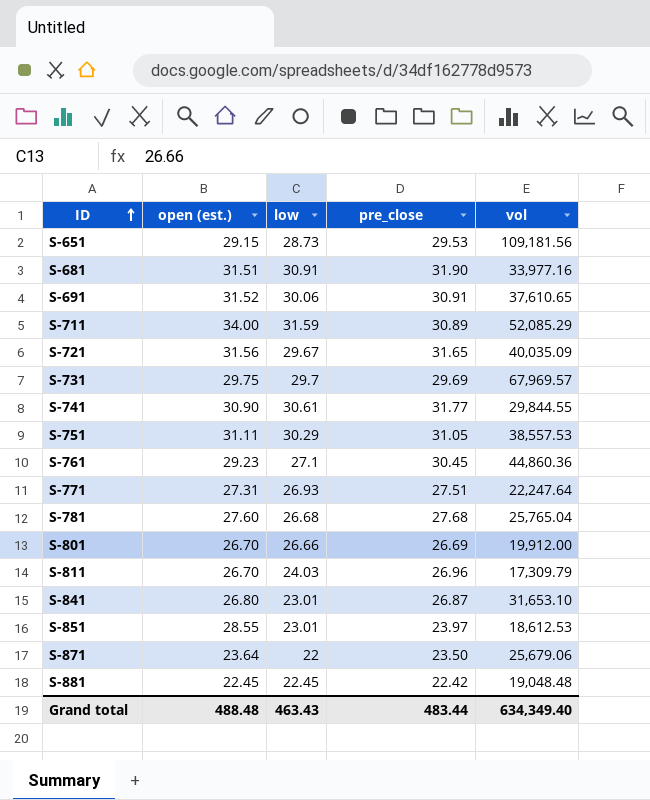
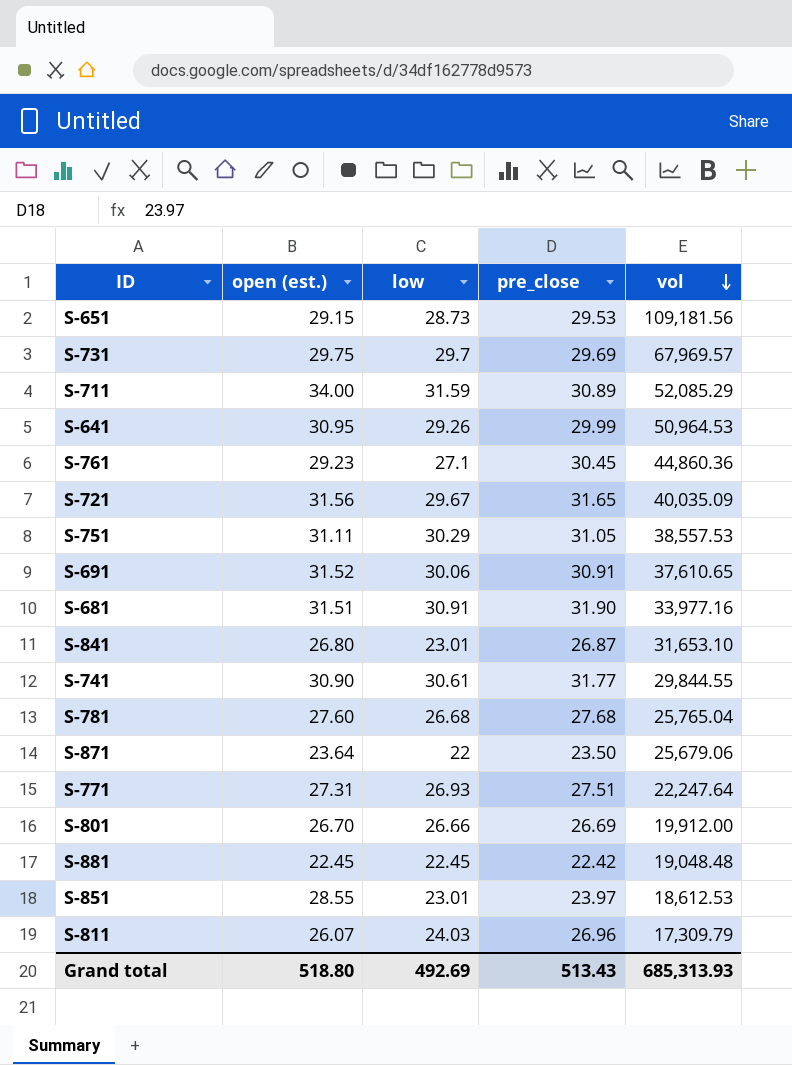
row order: ID ascending -> vol descending
row S-641: none -> 30.95 | 29.26 | 29.99 | 50,964.53
S-811 | open (est.): 26.70 -> 26.07
Grand total | open (est.): 488.48 -> 518.80
Grand total | low: 463.43 -> 492.69
Grand total | pre_close: 483.44 -> 513.43
Grand total | vol: 634,349.40 -> 685,313.93

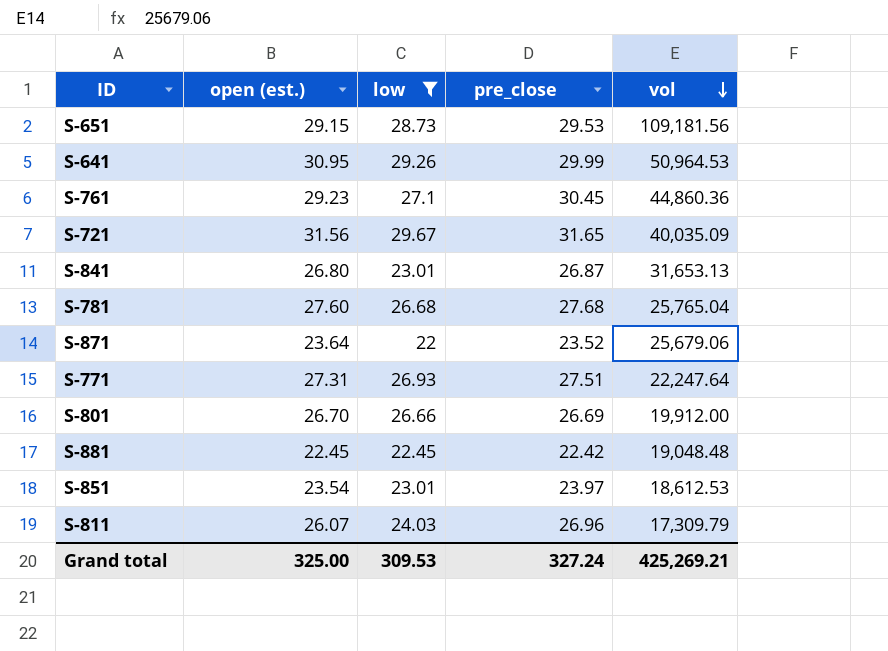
filter: none -> low <= 29.67
S-841 | vol: 31,653.10 -> 31,653.13
S-871 | pre_close: 23.50 -> 23.52
S-851 | open (est.): 28.55 -> 23.54
Grand total | open (est.): 518.80 -> 325.00
Grand total | low: 492.69 -> 309.53
Grand total | pre_close: 513.43 -> 327.24
Grand total | vol: 685,313.93 -> 425,269.21

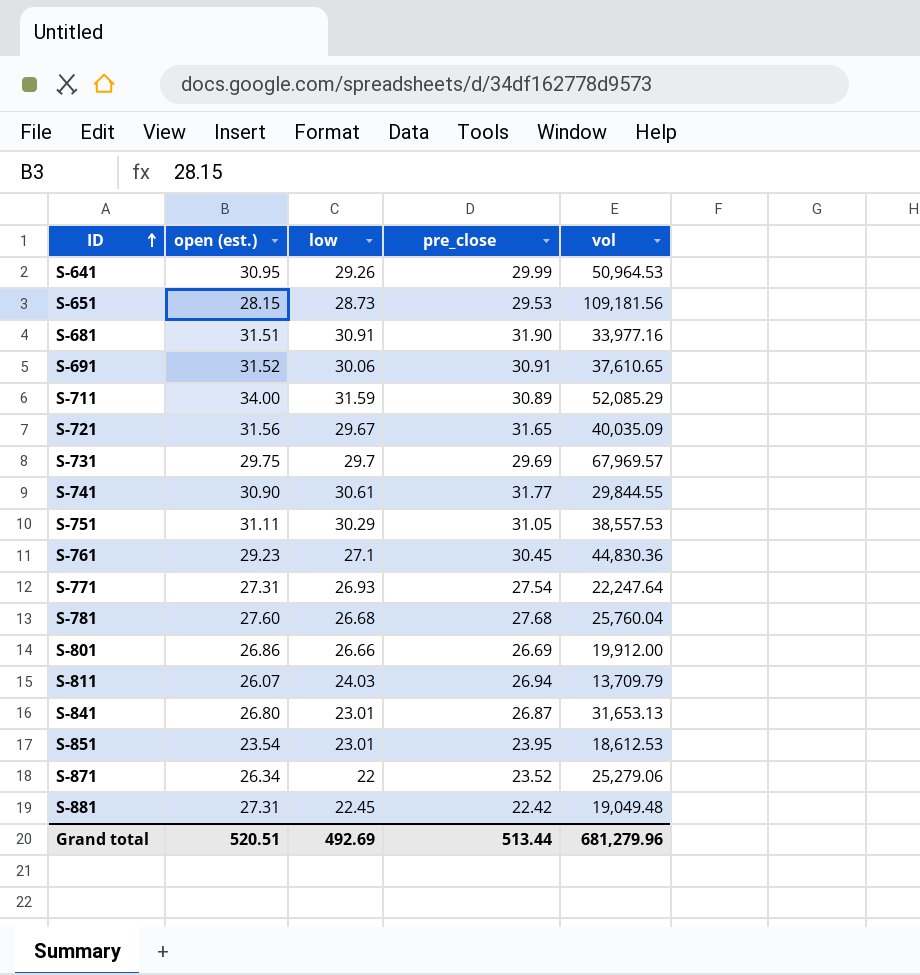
filter: low <= 29.67 -> none
row order: vol descending -> ID ascending
S-651 | open (est.): 29.15 -> 28.15
S-761 | vol: 44,860.36 -> 44,830.36
S-771 | pre_close: 27.51 -> 27.54
S-781 | vol: 25,765.04 -> 25,760.04
S-801 | open (est.): 26.70 -> 26.86
S-811 | pre_close: 26.96 -> 26.94
S-811 | vol: 17,309.79 -> 13,709.79
S-851 | pre_close: 23.97 -> 23.95
S-871 | open (est.): 23.64 -> 26.34
S-871 | vol: 25,679.06 -> 25,279.06
S-881 | open (est.): 22.45 -> 27.31
S-881 | vol: 19,048.48 -> 19,049.48
Grand total | open (est.): 325.00 -> 520.51
Grand total | low: 309.53 -> 492.69
Grand total | pre_close: 327.24 -> 513.44
Grand total | vol: 425,269.21 -> 681,279.96

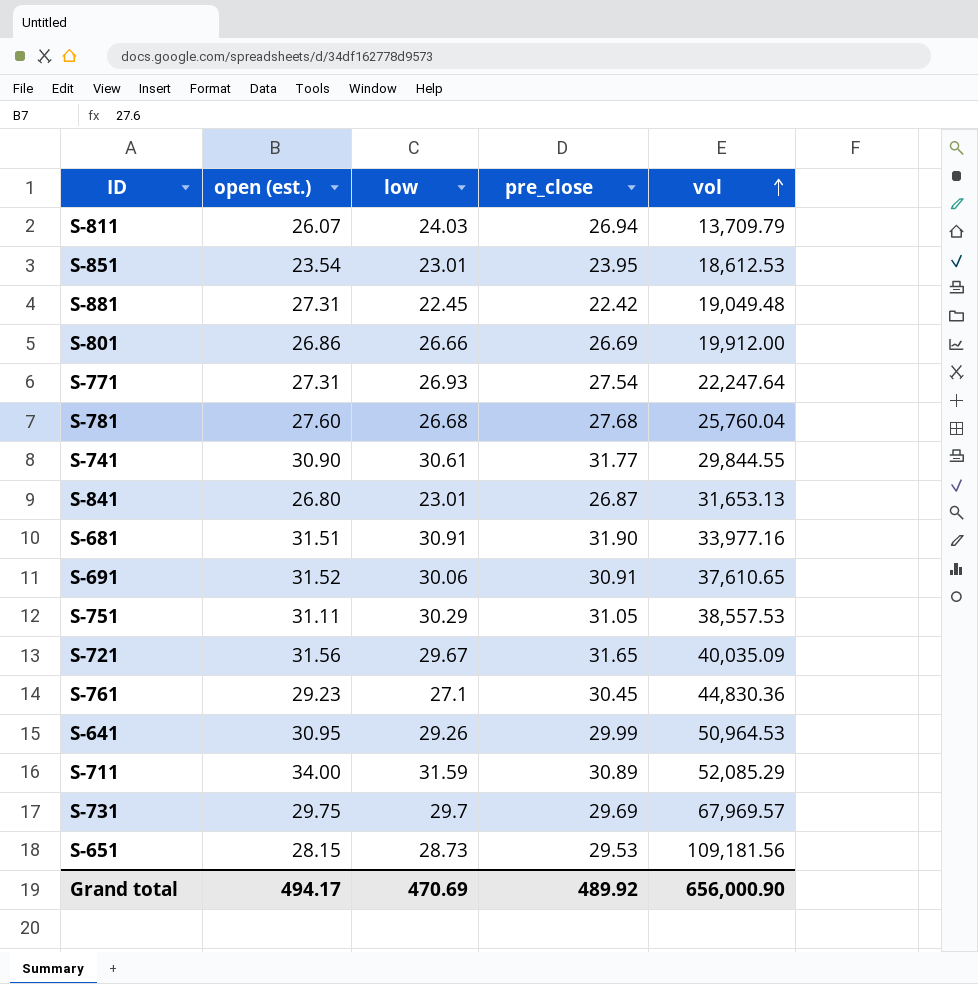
row order: ID ascending -> vol ascending
row S-871: 26.34 | 22 | 23.52 | 25,279.06 -> none
Grand total | open (est.): 520.51 -> 494.17
Grand total | low: 492.69 -> 470.69
Grand total | pre_close: 513.44 -> 489.92
Grand total | vol: 681,279.96 -> 656,000.90

